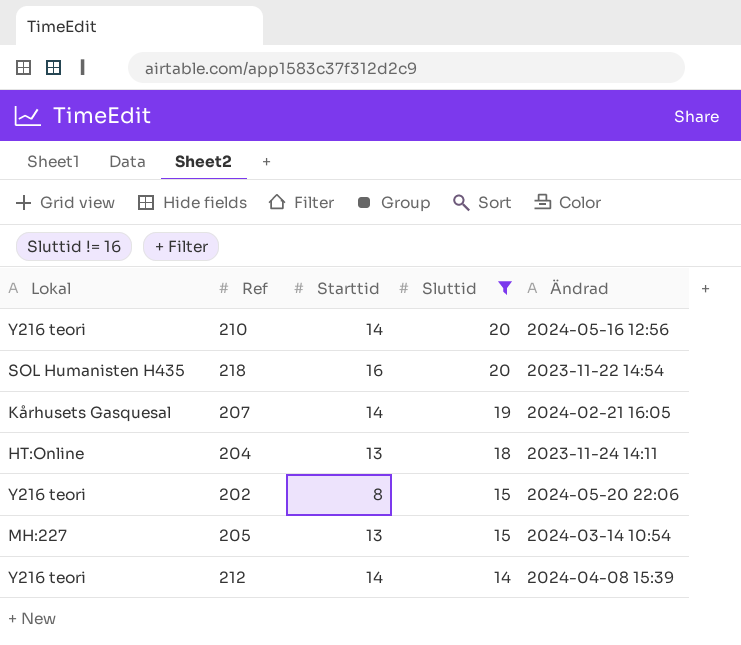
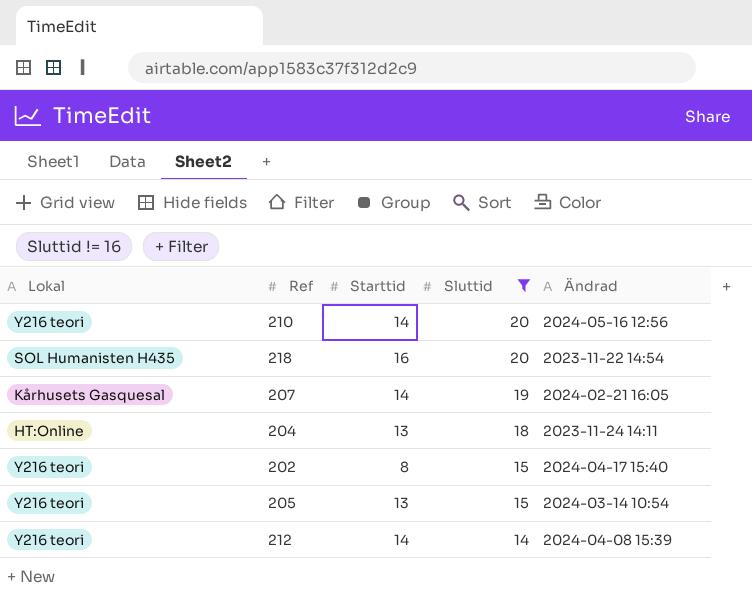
202 | Ändrad: 2024-05-20 22:06 -> 2024-04-17 15:40
205 | Lokal: MH:227 -> Y216 teori

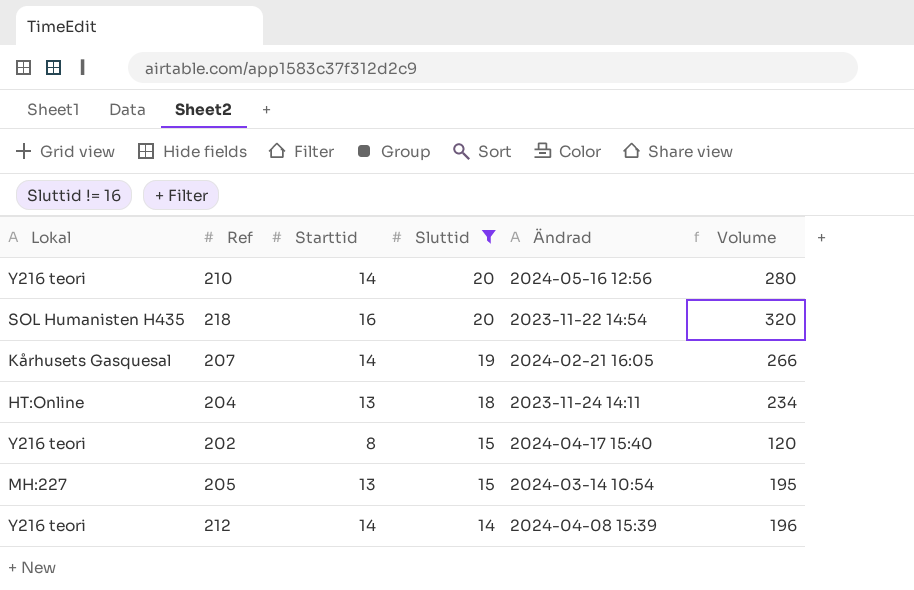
column Volume | formula: none -> [Starttid] * [Sluttid]
205 | Lokal: Y216 teori -> MH:227

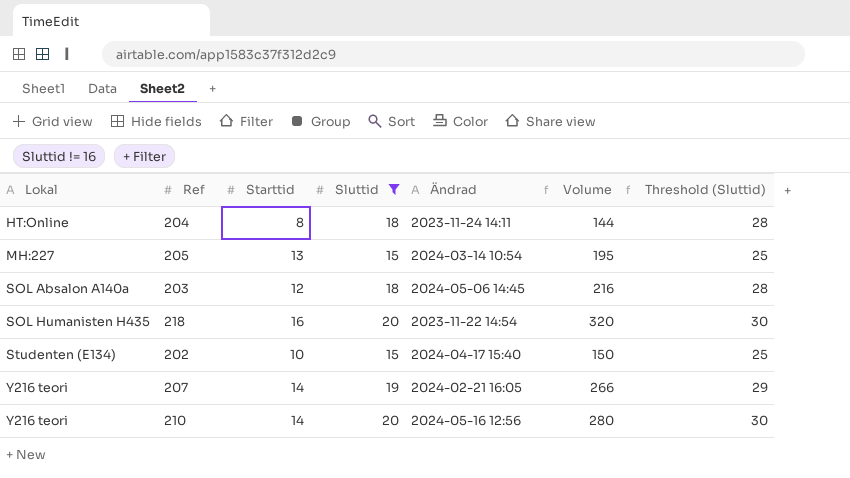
row order: Sluttid descending -> Lokal ascending
column Threshold (Sluttid) | formula: none -> [Sluttid] + 10
row 212: Y216 teori | 14 | 14 | 2024-04-08 15:39 | 196 -> none
204 | Starttid: 13 -> 8
204 | Volume: 234 -> 144
row 203: none -> SOL Absalon A140a | 12 | 18 | 2024-05-06 14:45 | 216 | 28
202 | Lokal: Y216 teori -> Studenten (E134)
202 | Starttid: 8 -> 10
202 | Volume: 120 -> 150
207 | Lokal: Kårhusets Gasquesal -> Y216 teori

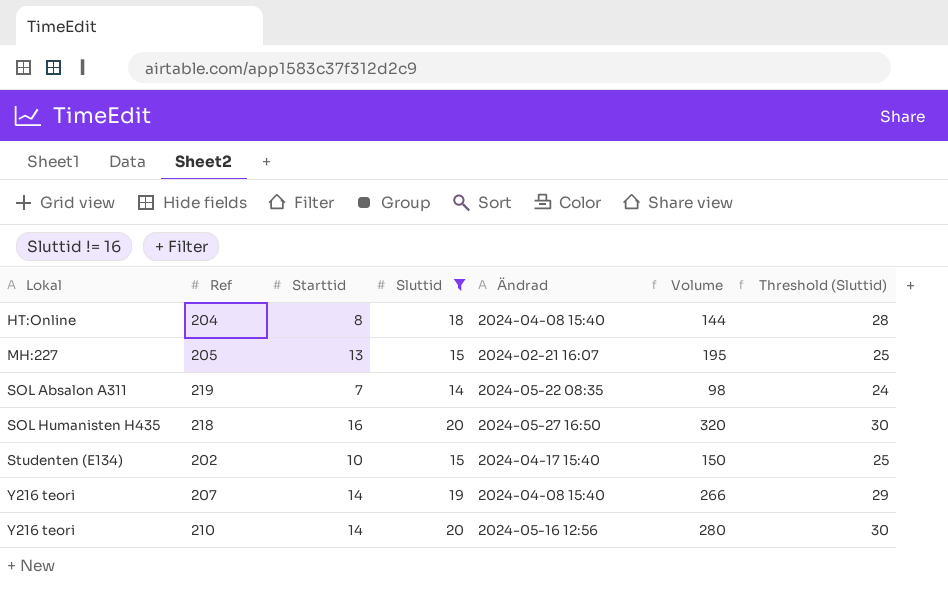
row 203: SOL Absalon A140a | 12 | 18 | 2024-05-06 14:45 | 216 | 28 -> none
204 | Ändrad: 2023-11-24 14:11 -> 2024-04-08 15:40
205 | Ändrad: 2024-03-14 10:54 -> 2024-02-21 16:07
row 219: none -> SOL Absalon A311 | 7 | 14 | 2024-05-22 08:35 | 98 | 24
218 | Ändrad: 2023-11-22 14:54 -> 2024-05-27 16:50
207 | Ändrad: 2024-02-21 16:05 -> 2024-04-08 15:40

